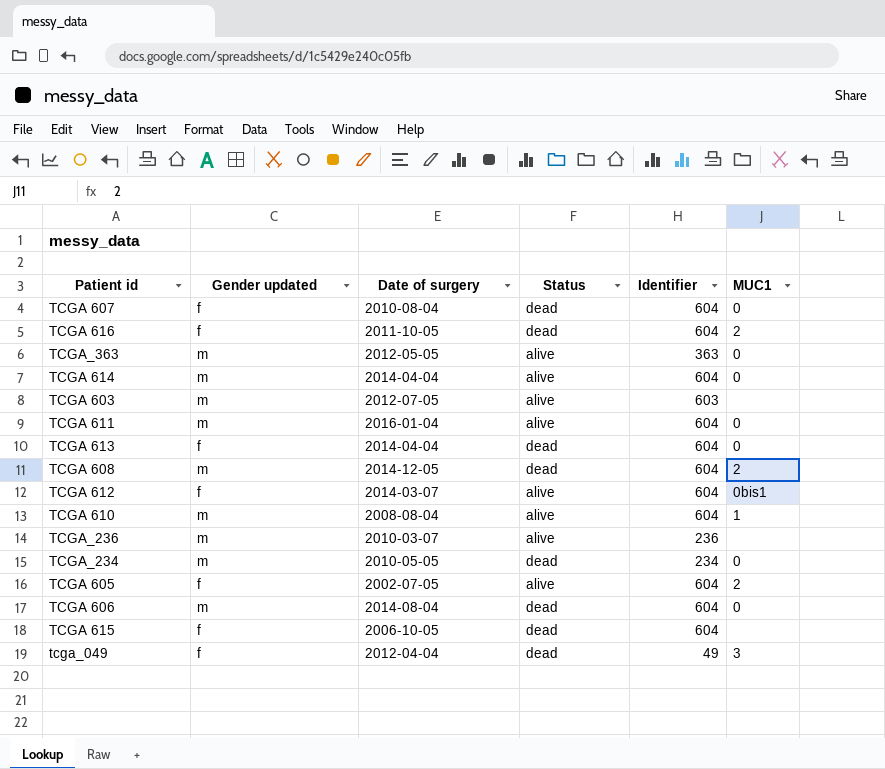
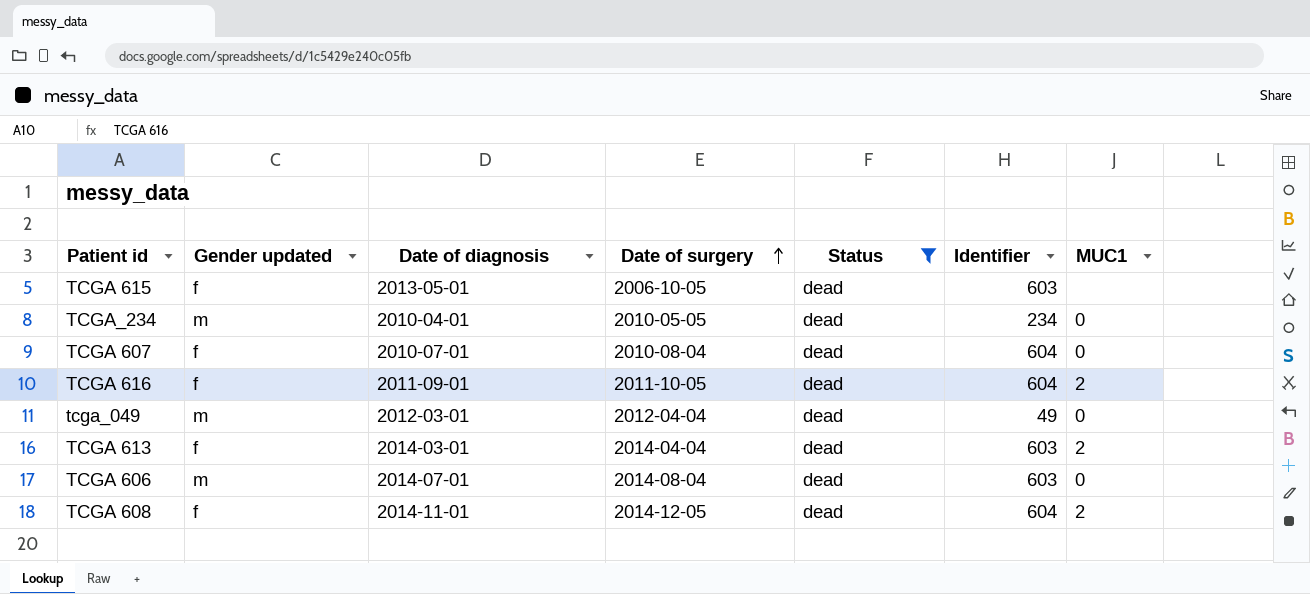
filter: none -> Status = dead
row order: none -> Date of surgery ascending
column Date of diagnosis | position: none -> 3
TCGA 615 | Identifier: 604 -> 603
tcga_049 | Gender updated: f -> m
tcga_049 | MUC1: 3 -> 0
TCGA 613 | Identifier: 604 -> 603
TCGA 613 | MUC1: 0 -> 2
TCGA 606 | Identifier: 604 -> 603
TCGA 608 | Gender updated: m -> f

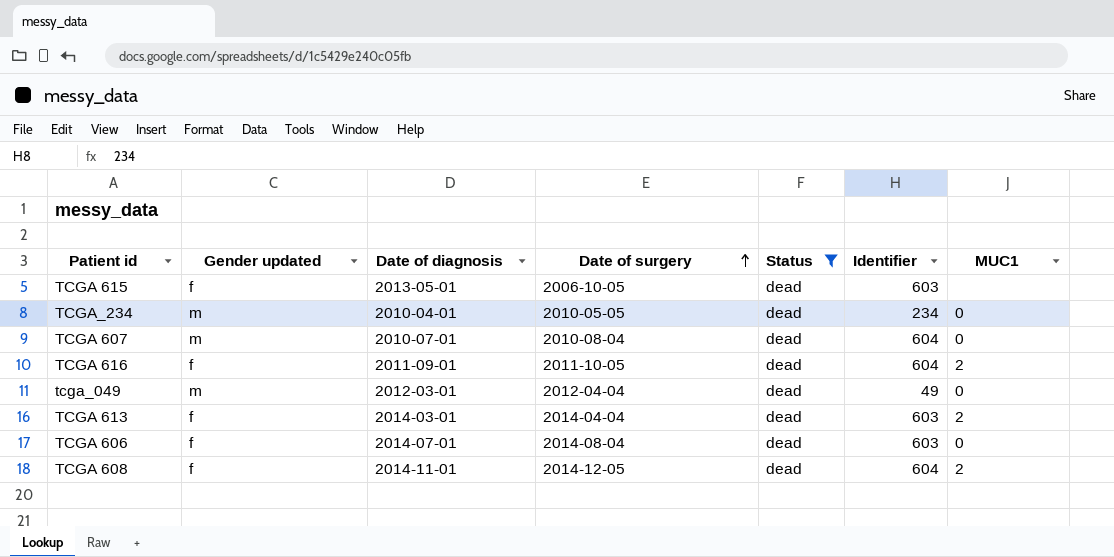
TCGA 607 | Gender updated: f -> m
TCGA 606 | Gender updated: m -> f

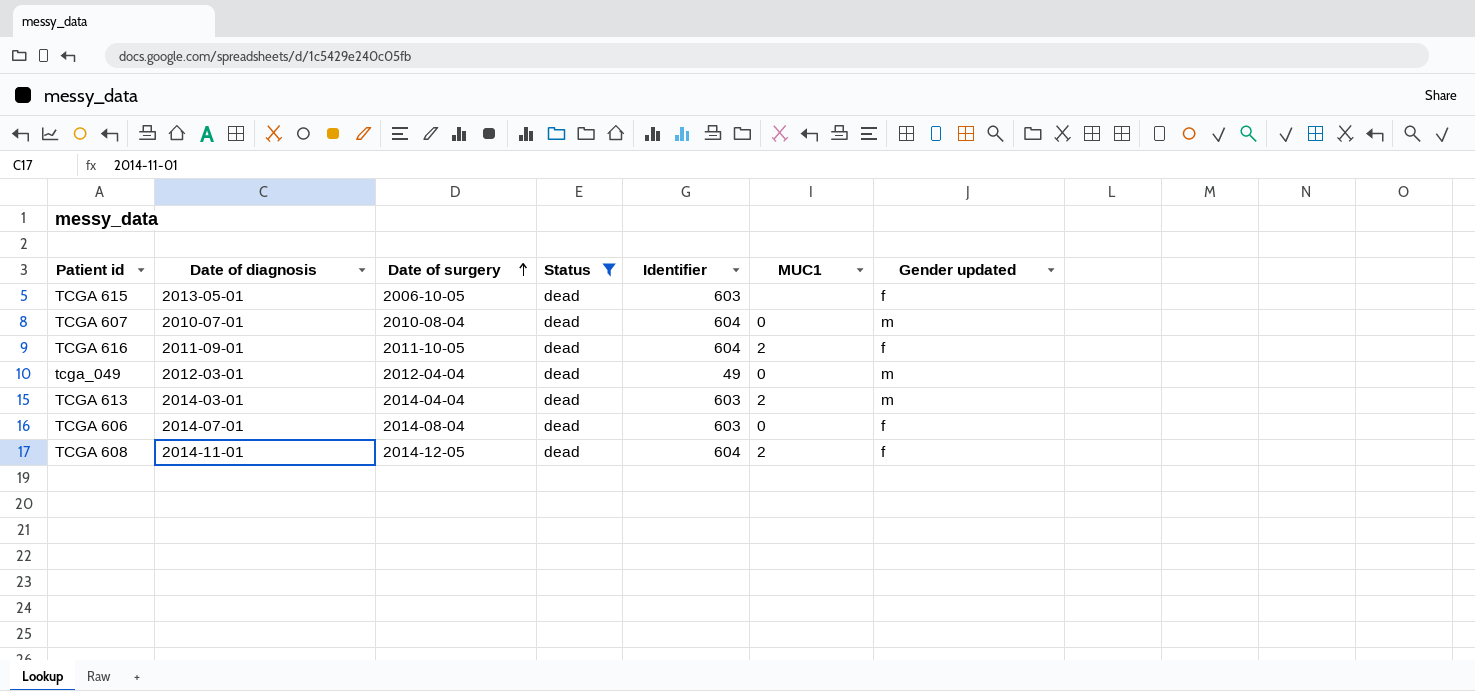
column Gender updated | position: 2 -> 7
row TCGA_234: m | 2010-04-01 | 2010-05-05 | dead | 234 | 0 -> none
TCGA 613 | Gender updated: f -> m

